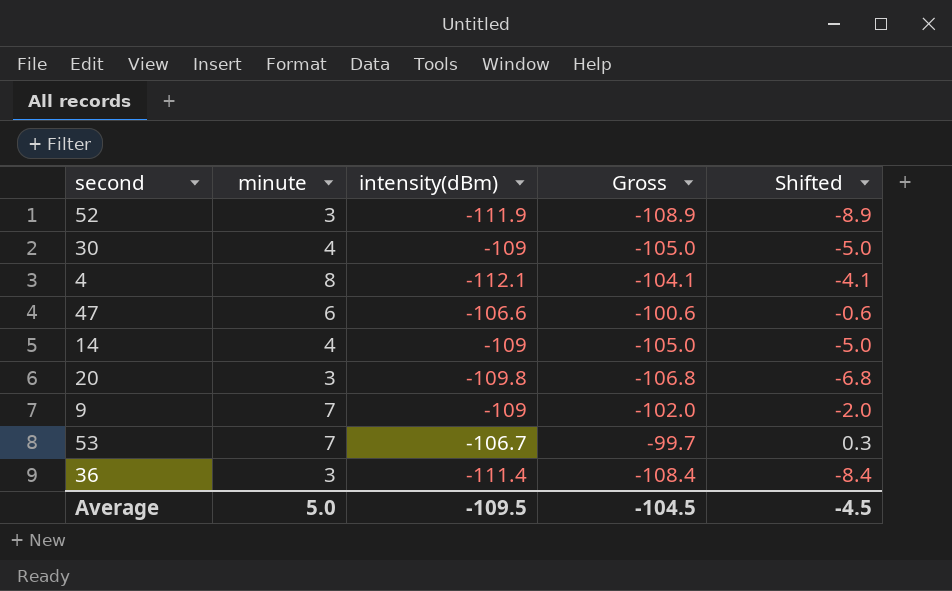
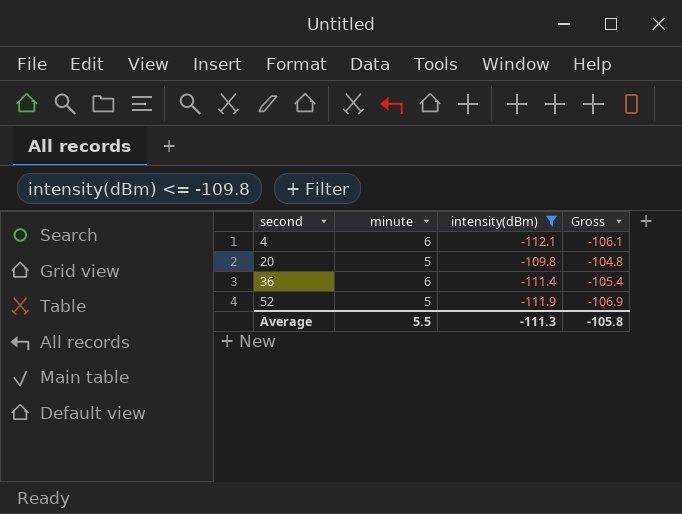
filter: none -> intensity(dBm) <= -109.8
row order: none -> second ascending
column Shifted | formula: [Gross] + 100 -> none
4 | minute: 8 -> 6
4 | Gross: -104.1 -> -106.1
20 | minute: 3 -> 5
20 | Gross: -106.8 -> -104.8
36 | minute: 3 -> 6
36 | Gross: -108.4 -> -105.4
52 | minute: 3 -> 5
52 | Gross: -108.9 -> -106.9
Average | minute: 5.0 -> 5.5
Average | intensity(dBm): -109.5 -> -111.3
Average | Gross: -104.5 -> -105.8

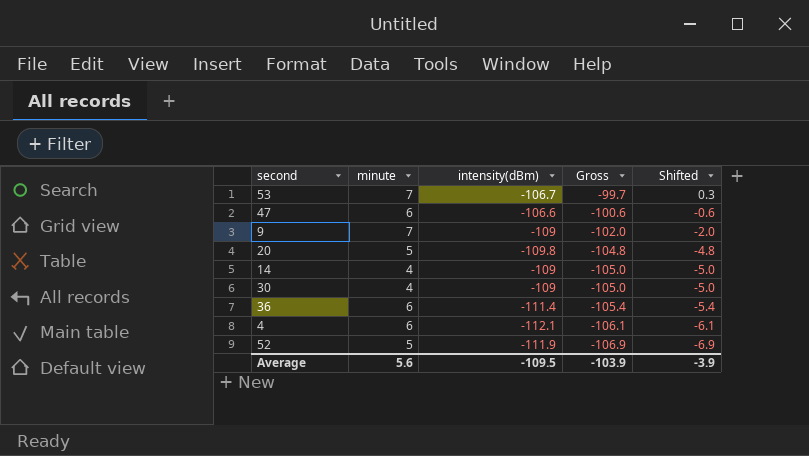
filter: intensity(dBm) <= -109.8 -> none
row order: second ascending -> Gross descending
column Shifted | formula: none -> [Gross] + 100
Average | minute: 5.5 -> 5.6
Average | intensity(dBm): -111.3 -> -109.5
Average | Gross: -105.8 -> -103.9

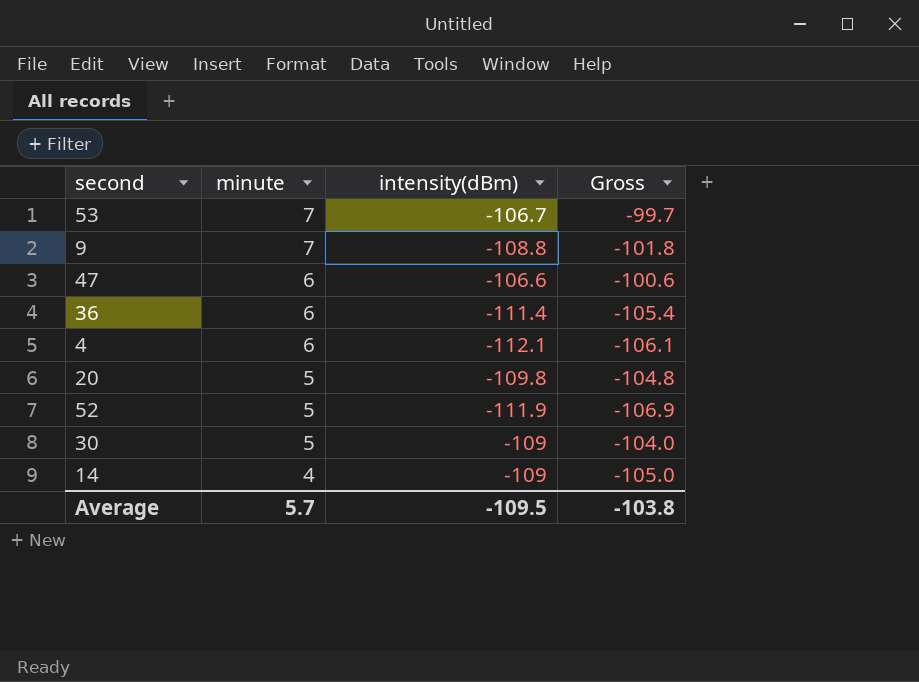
row order: Gross descending -> minute descending
column Shifted | formula: [Gross] + 100 -> none
9 | intensity(dBm): -109 -> -108.8
9 | Gross: -102.0 -> -101.8
30 | minute: 4 -> 5
30 | Gross: -105.0 -> -104.0
Average | minute: 5.6 -> 5.7
Average | Gross: -103.9 -> -103.8

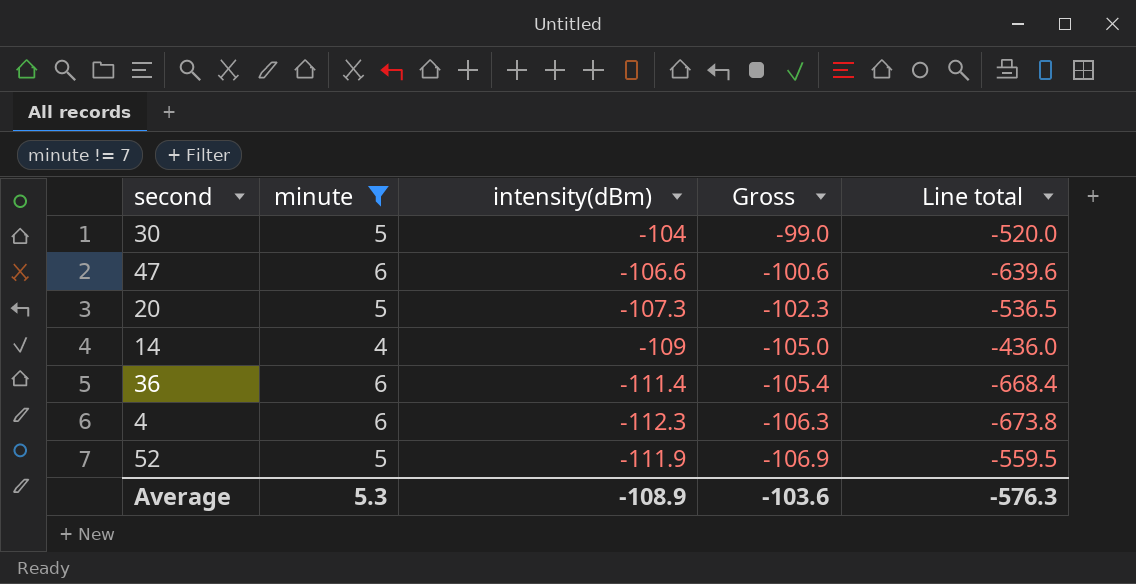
filter: none -> minute != 7
row order: minute descending -> Gross descending
column Line total | formula: none -> [minute] * [intensity(dBm)]
30 | intensity(dBm): -109 -> -104
30 | Gross: -104.0 -> -99.0
20 | intensity(dBm): -109.8 -> -107.3
20 | Gross: -104.8 -> -102.3
4 | intensity(dBm): -112.1 -> -112.3
4 | Gross: -106.1 -> -106.3
Average | minute: 5.7 -> 5.3
Average | intensity(dBm): -109.5 -> -108.9
Average | Gross: -103.8 -> -103.6

